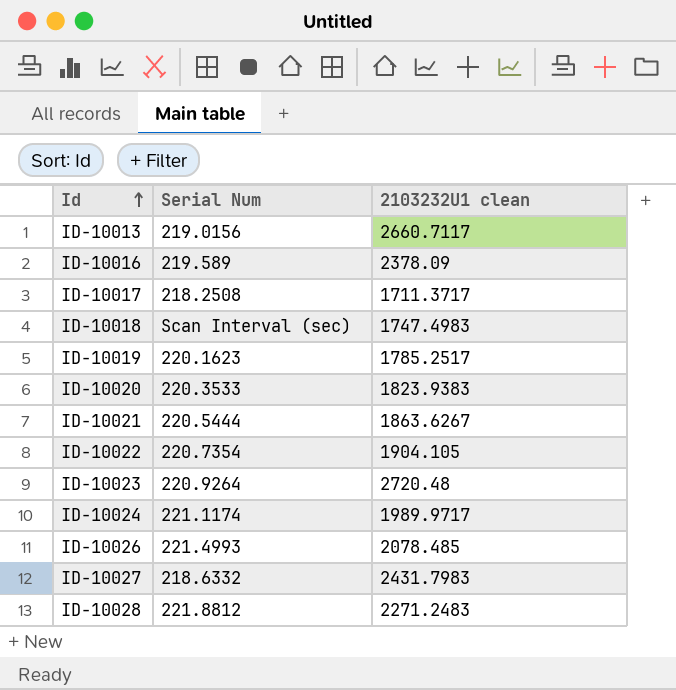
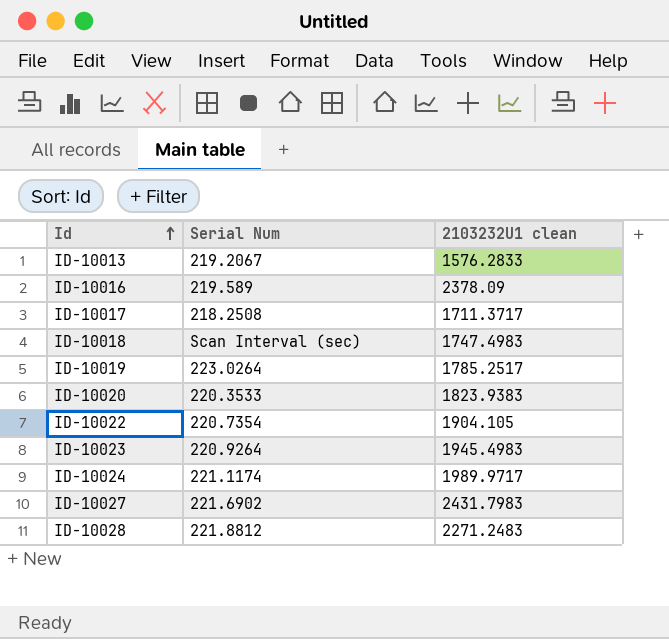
row ID-10021: 220.5444 | 1863.6267 -> none
row ID-10026: 221.4993 | 2078.485 -> none
ID-10013 | Serial Num: 219.0156 -> 219.2067
ID-10013 | 2103232U1 clean: 2660.7117 -> 1576.2833
ID-10019 | Serial Num: 220.1623 -> 223.0264
ID-10023 | 2103232U1 clean: 2720.48 -> 1945.4983
ID-10027 | Serial Num: 218.6332 -> 221.6902

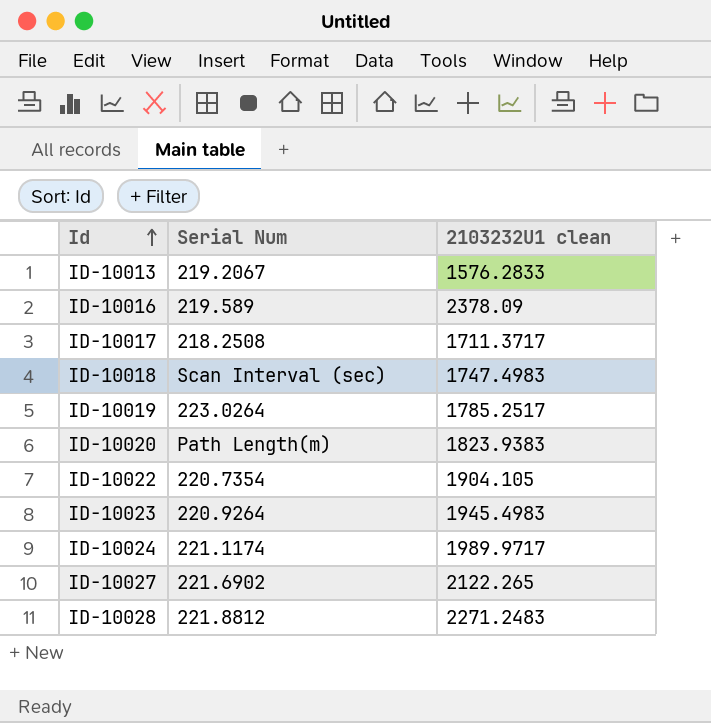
ID-10020 | Serial Num: 220.3533 -> Path Length(m)
ID-10027 | 2103232U1 clean: 2431.7983 -> 2122.265

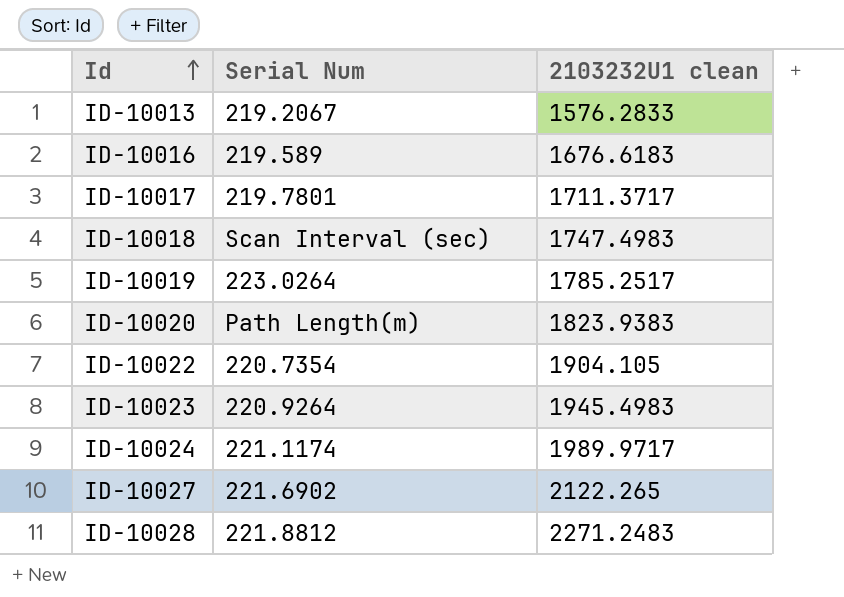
ID-10016 | 2103232U1 clean: 2378.09 -> 1676.6183
ID-10017 | Serial Num: 218.2508 -> 219.7801

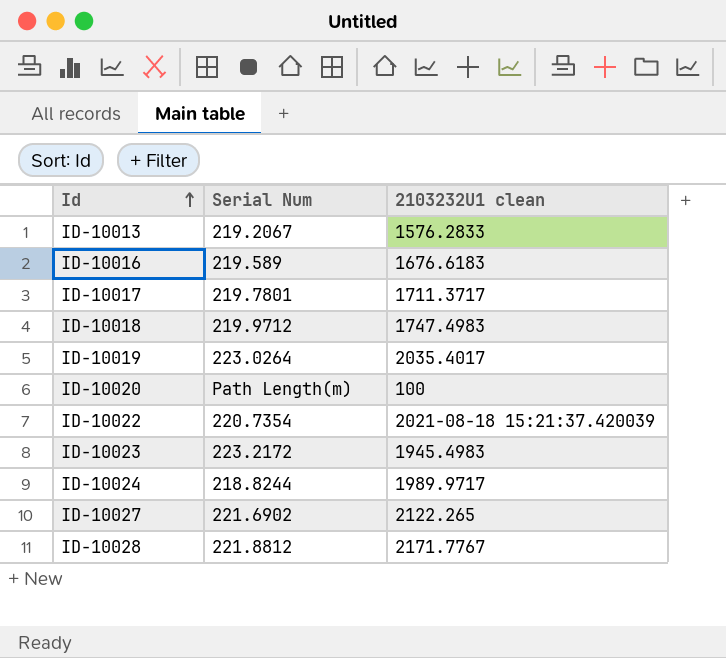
ID-10018 | Serial Num: Scan Interval (sec) -> 219.9712
ID-10019 | 2103232U1 clean: 1785.2517 -> 2035.4017
ID-10020 | 2103232U1 clean: 1823.9383 -> 100
ID-10022 | 2103232U1 clean: 1904.105 -> 2021-08-18 15:21:37.420039
ID-10023 | Serial Num: 220.9264 -> 223.2172
ID-10024 | Serial Num: 221.1174 -> 218.8244
ID-10028 | 2103232U1 clean: 2271.2483 -> 2171.7767

